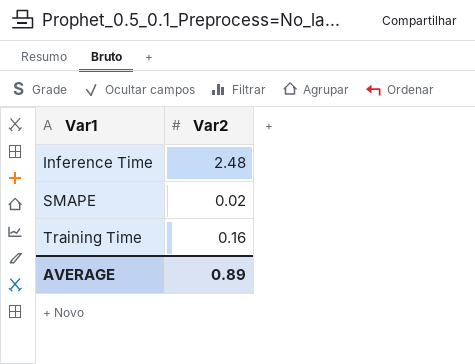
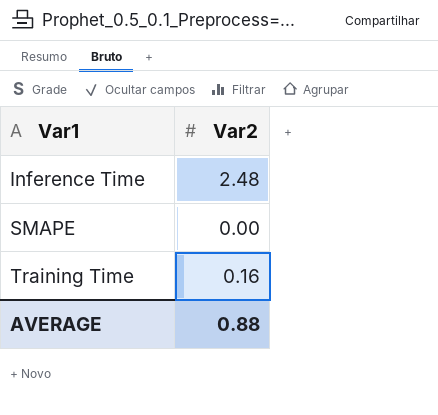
SMAPE | Var2: 0.02 -> 0.00
AVERAGE | Var2: 0.89 -> 0.88

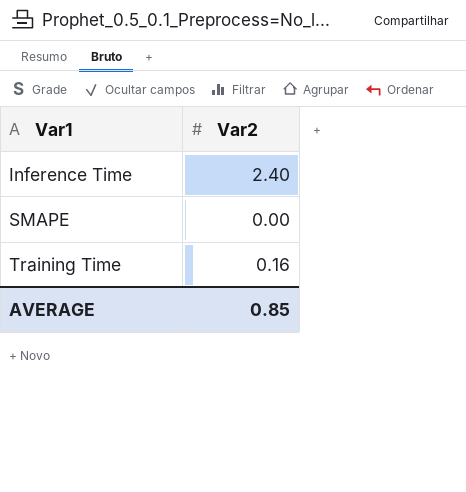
Inference Time | Var2: 2.48 -> 2.40
AVERAGE | Var2: 0.88 -> 0.85

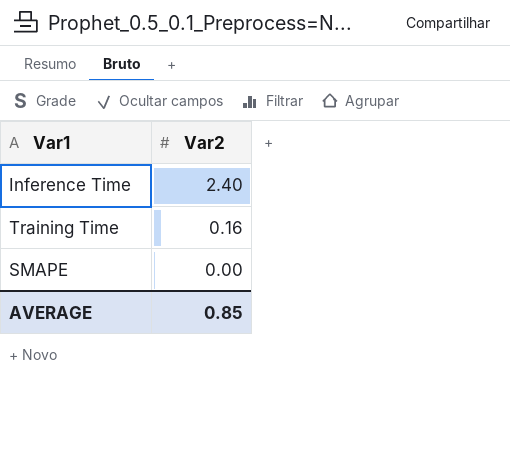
row order: Var1 ascending -> Var2 descending

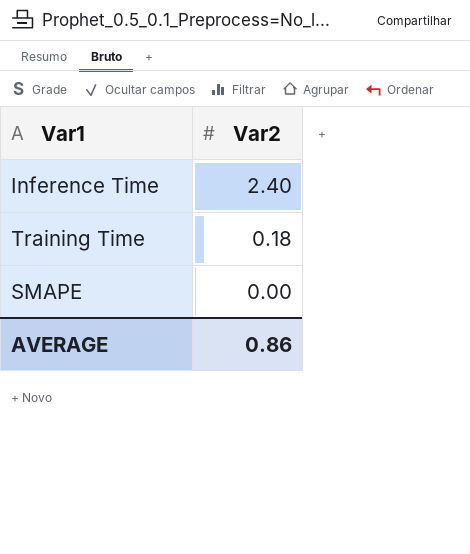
Training Time | Var2: 0.16 -> 0.18
AVERAGE | Var2: 0.85 -> 0.86

